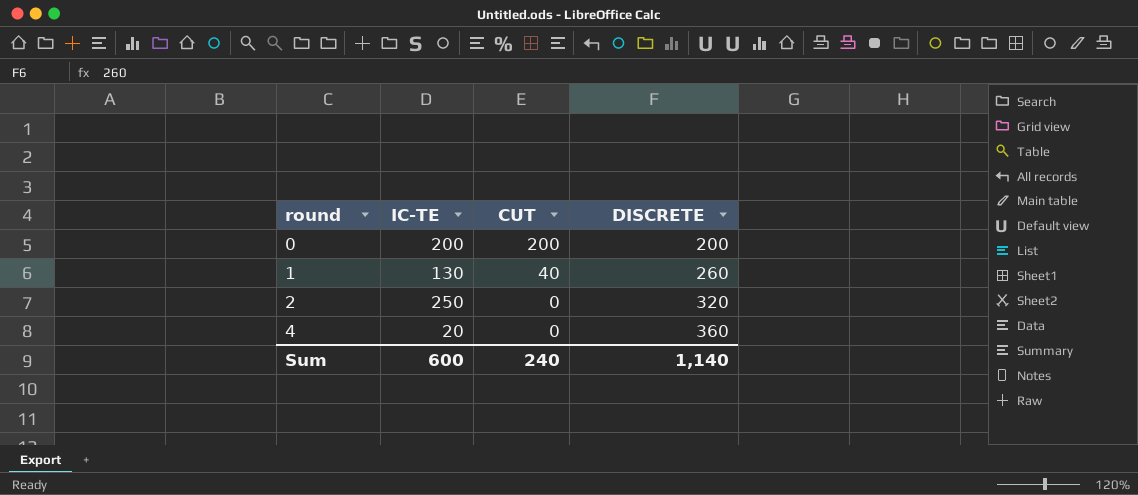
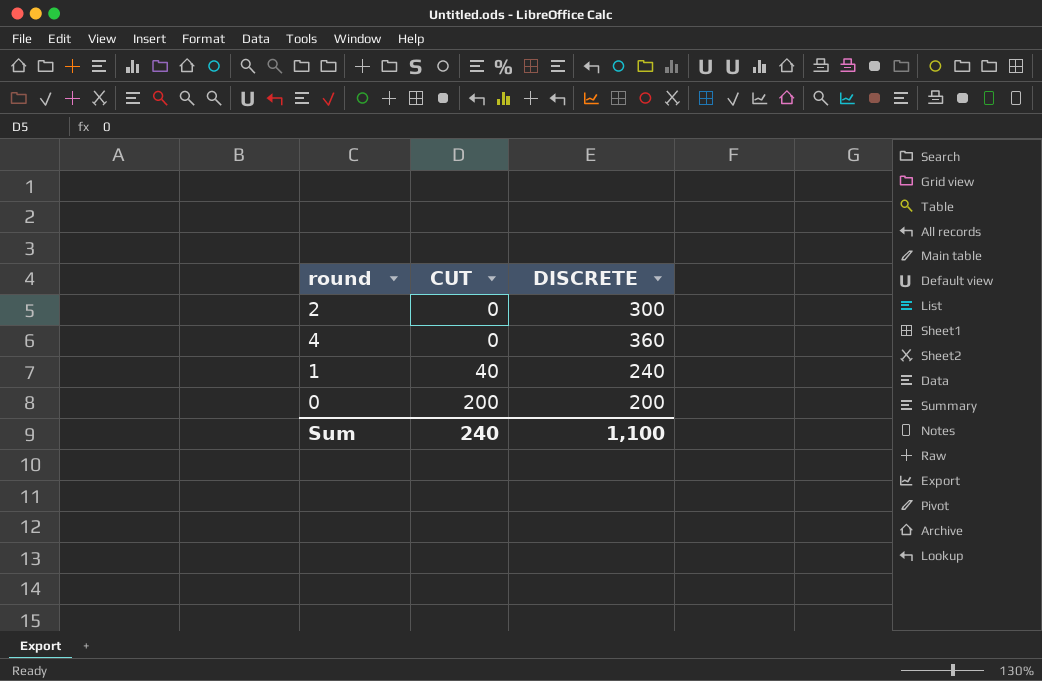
row order: round ascending -> CUT ascending
column IC-TE | position: 2 -> none
2 | DISCRETE: 320 -> 300
1 | DISCRETE: 260 -> 240
Sum | DISCRETE: 1,140 -> 1,100

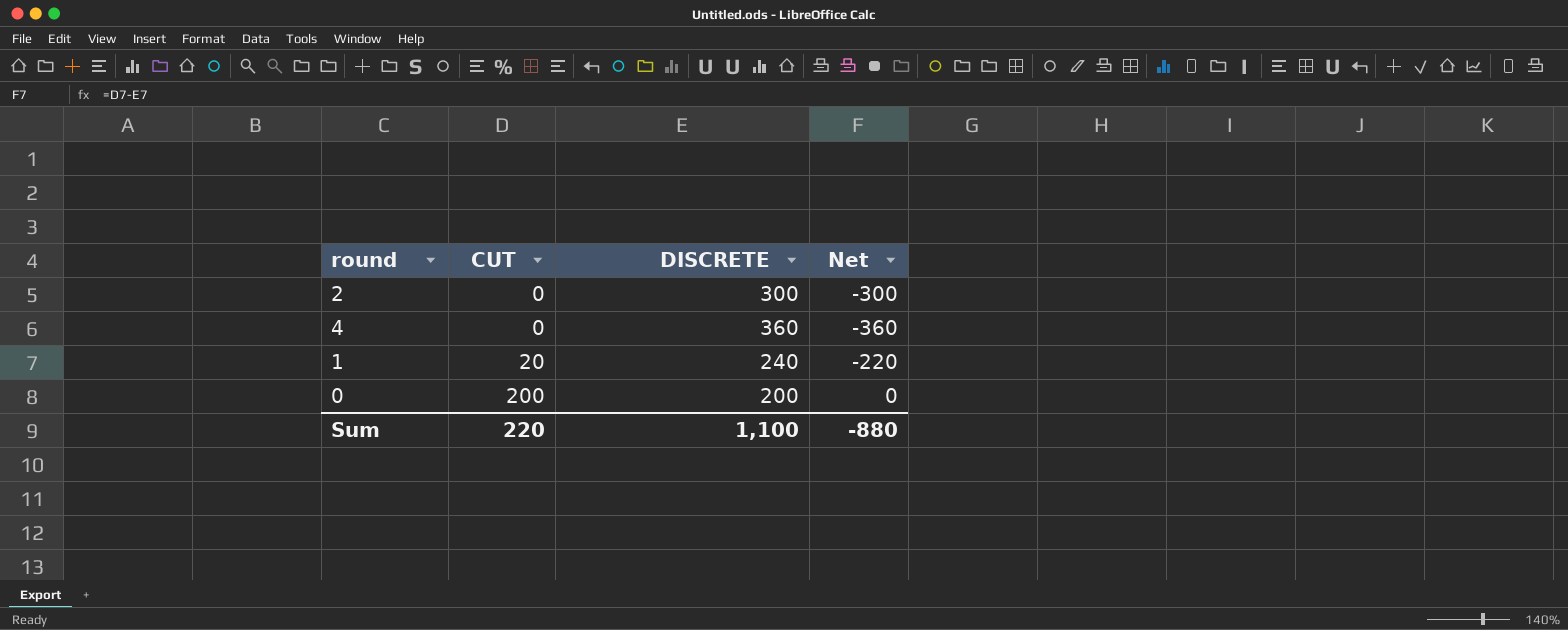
column Net | formula: none -> [CUT] - [DISCRETE]
1 | CUT: 40 -> 20
Sum | CUT: 240 -> 220

